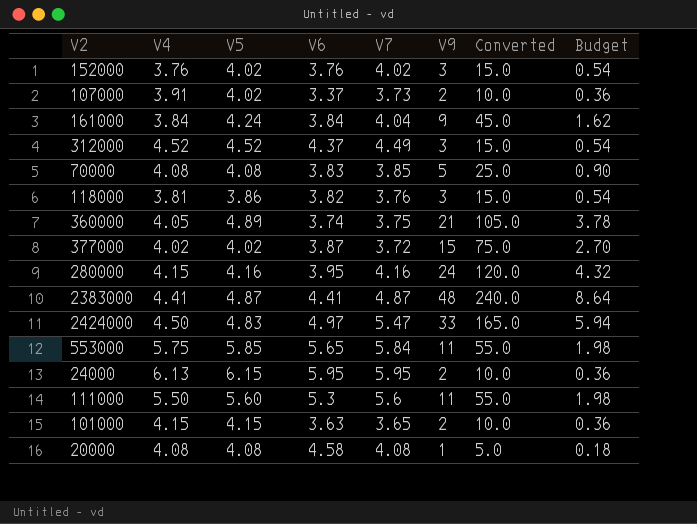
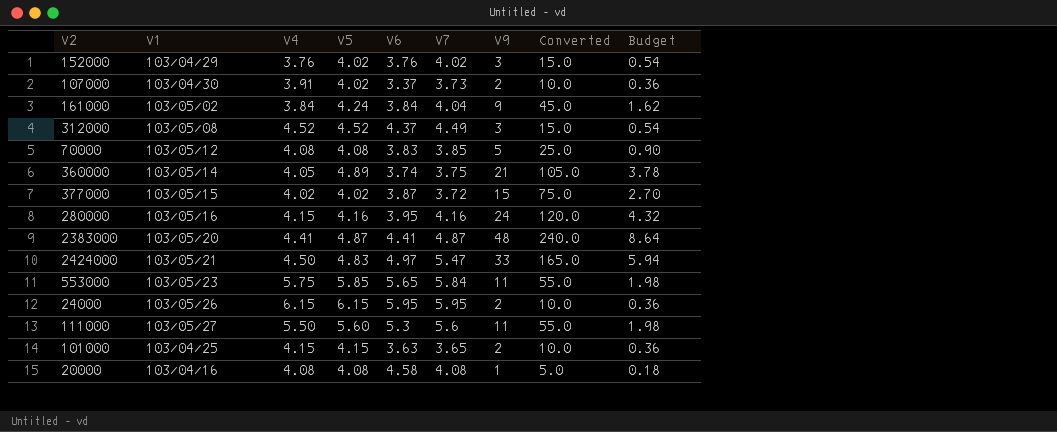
column V1 | position: none -> 2
row 118000: 3.81 | 3.86 | 3.82 | 3.76 | 3 | 15.0 | 0.54 -> none
24000 | V4: 6.13 -> 6.15

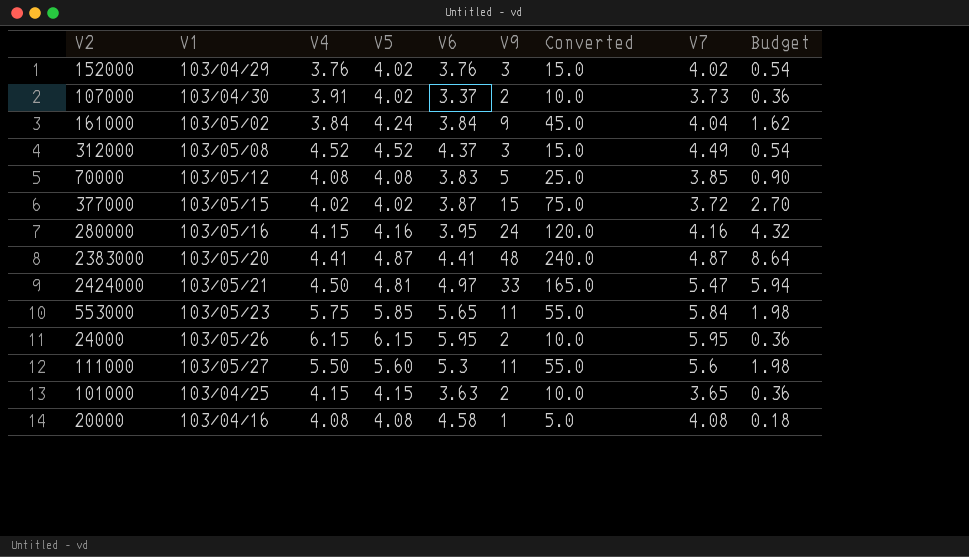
column V7 | position: 6 -> 8
row 360000: 103/05/14 | 4.05 | 4.89 | 3.74 | 3.75 | 21 | 105.0 | 3.78 -> none
2424000 | V5: 4.83 -> 4.81

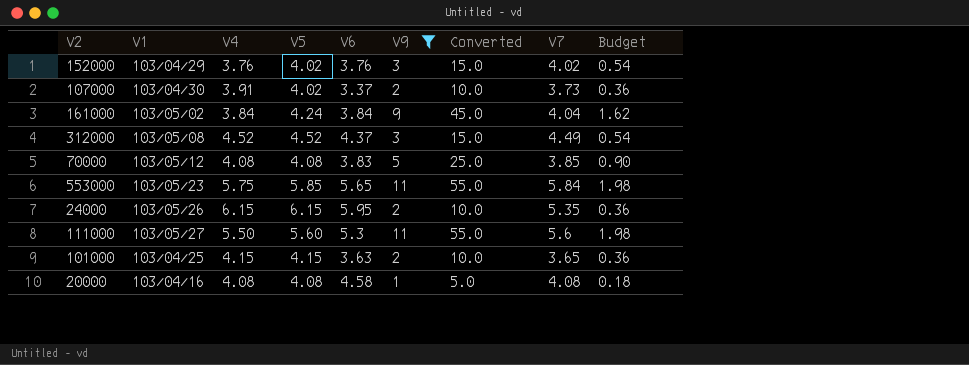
filter: none -> V9 <= 11
24000 | V7: 5.95 -> 5.35

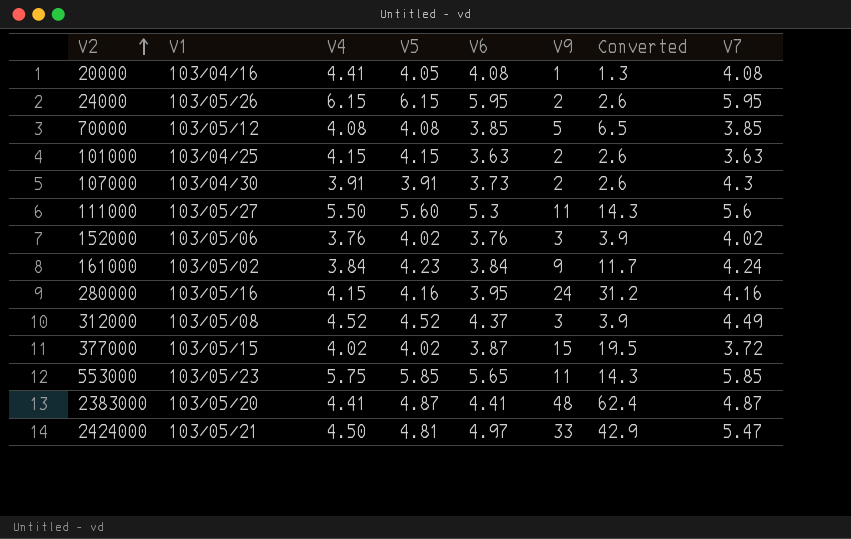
filter: V9 <= 11 -> none
row order: none -> V2 ascending
column Budget | formula: [V9] * 0.18 -> none
column Converted | formula: [V9] * 5 -> [V9] * 1.3
20000 | V4: 4.08 -> 4.41
20000 | V5: 4.08 -> 4.05
20000 | V6: 4.58 -> 4.08
24000 | V7: 5.35 -> 5.95
70000 | V6: 3.83 -> 3.85
101000 | V7: 3.65 -> 3.63
107000 | V5: 4.02 -> 3.91
107000 | V6: 3.37 -> 3.73
107000 | V7: 3.73 -> 4.3
152000 | V1: 103/04/29 -> 103/05/06
161000 | V5: 4.24 -> 4.23
161000 | V7: 4.04 -> 4.24
553000 | V7: 5.84 -> 5.85

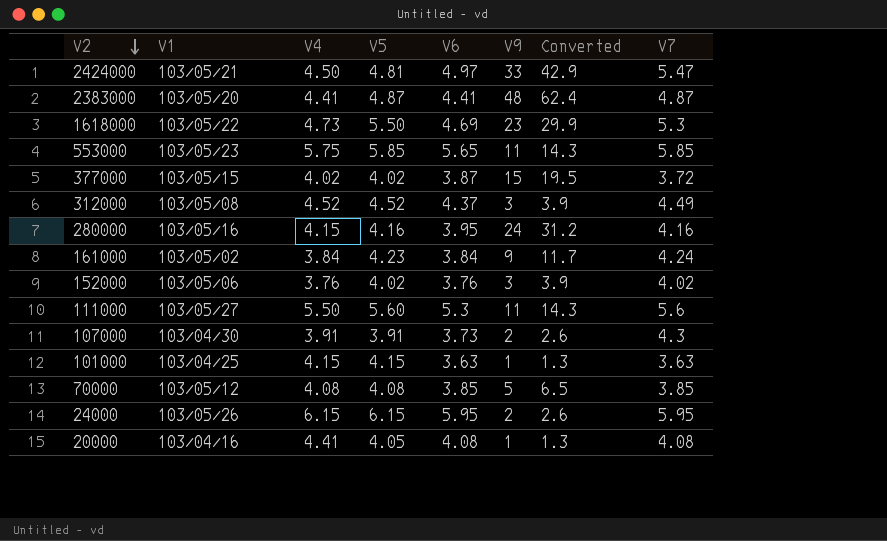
row order: V2 ascending -> V2 descending
row 1618000: none -> 103/05/22 | 4.73 | 5.50 | 4.69 | 23 | 29.9 | 5.3
101000 | V9: 2 -> 1
101000 | Converted: 2.6 -> 1.3

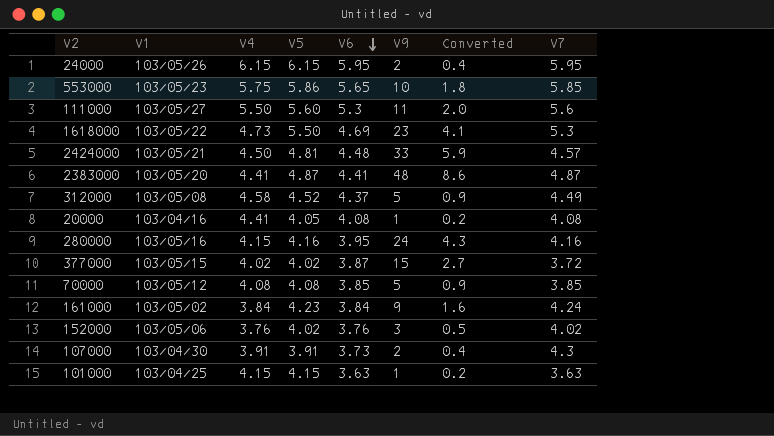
row order: V2 descending -> V6 descending
column Converted | formula: [V9] * 1.3 -> [V9] * 0.18
553000 | V5: 5.85 -> 5.86
553000 | V9: 11 -> 10
2424000 | V6: 4.97 -> 4.48
2424000 | V7: 5.47 -> 4.57
312000 | V4: 4.52 -> 4.58
312000 | V9: 3 -> 5

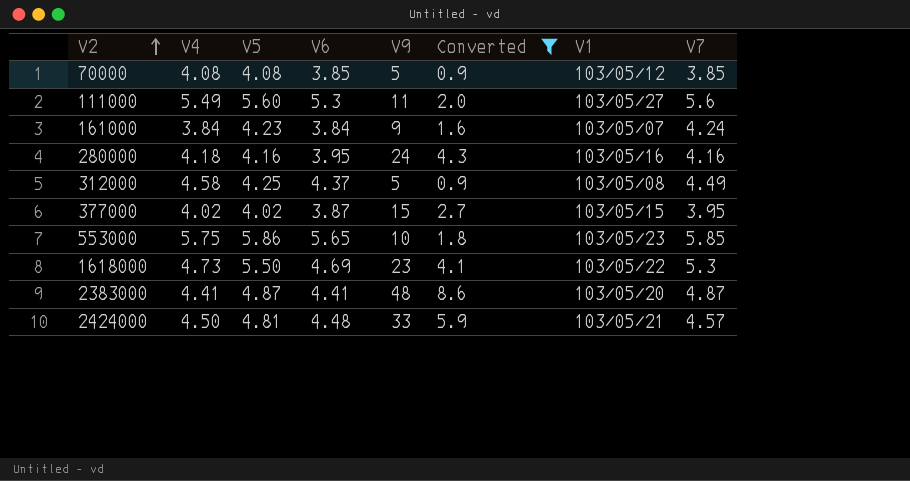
filter: none -> Converted >= 0.9
row order: V6 descending -> V2 ascending
column V1 | position: 2 -> 7
111000 | V4: 5.50 -> 5.49
161000 | V1: 103/05/02 -> 103/05/07
280000 | V4: 4.15 -> 4.18
312000 | V5: 4.52 -> 4.25
377000 | V7: 3.72 -> 3.95

